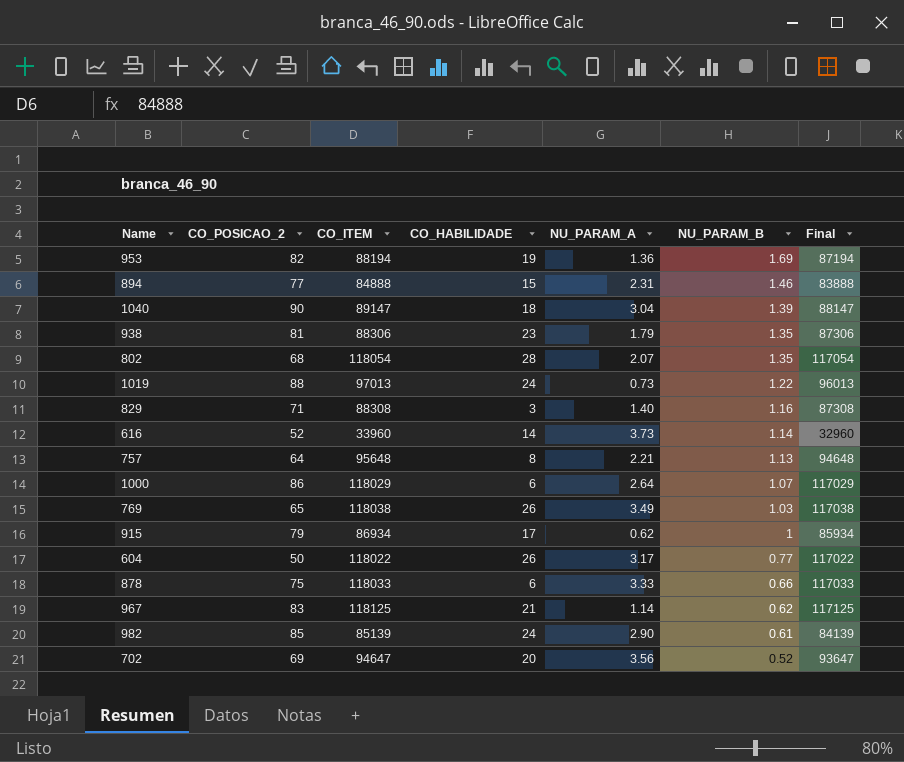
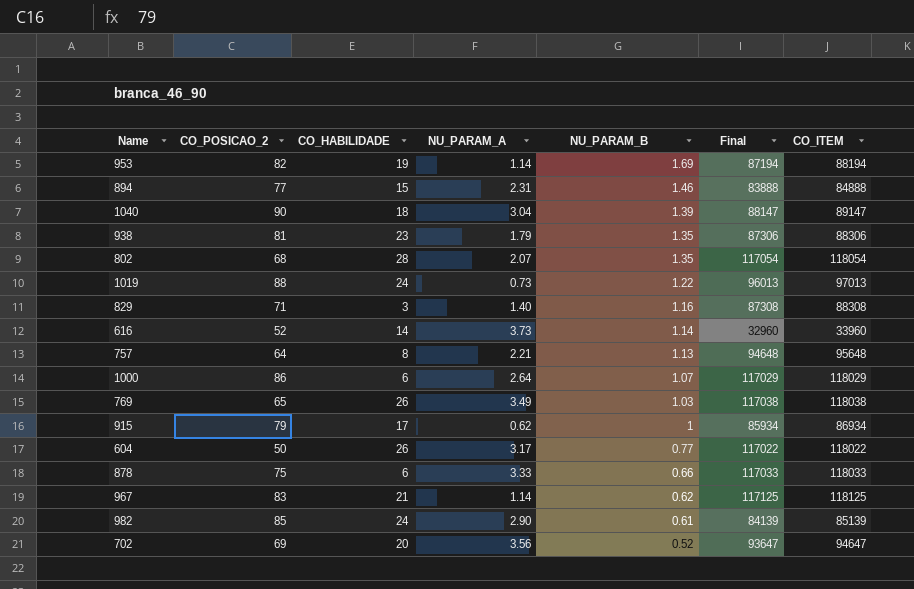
column CO_ITEM | position: 3 -> 7
953 | NU_PARAM_A: 1.36 -> 1.14

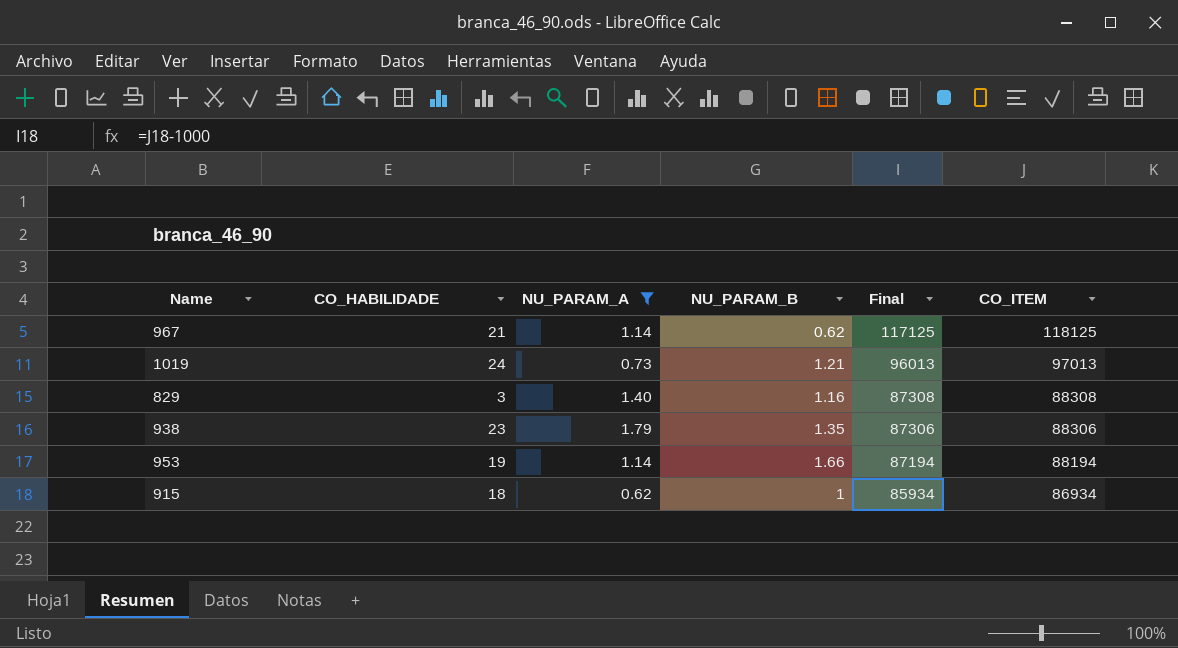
filter: none -> NU_PARAM_A <= 1.79
row order: NU_PARAM_B descending -> Final descending
column CO_POSICAO_2 | position: 2 -> none
1019 | NU_PARAM_B: 1.22 -> 1.21
953 | NU_PARAM_B: 1.69 -> 1.66
915 | CO_HABILIDADE: 17 -> 18

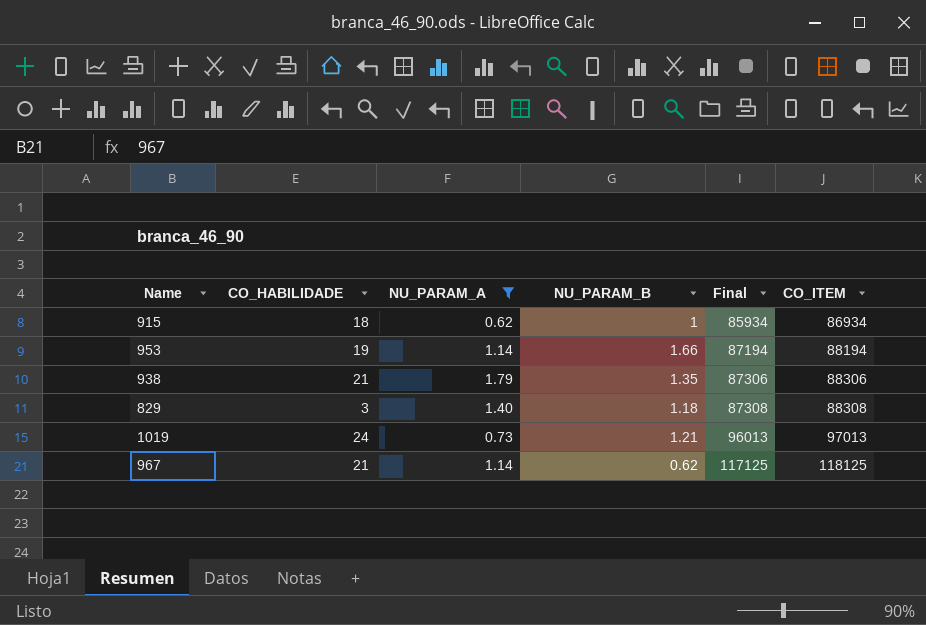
row order: Final descending -> Final ascending
938 | CO_HABILIDADE: 23 -> 21
829 | NU_PARAM_B: 1.16 -> 1.18

